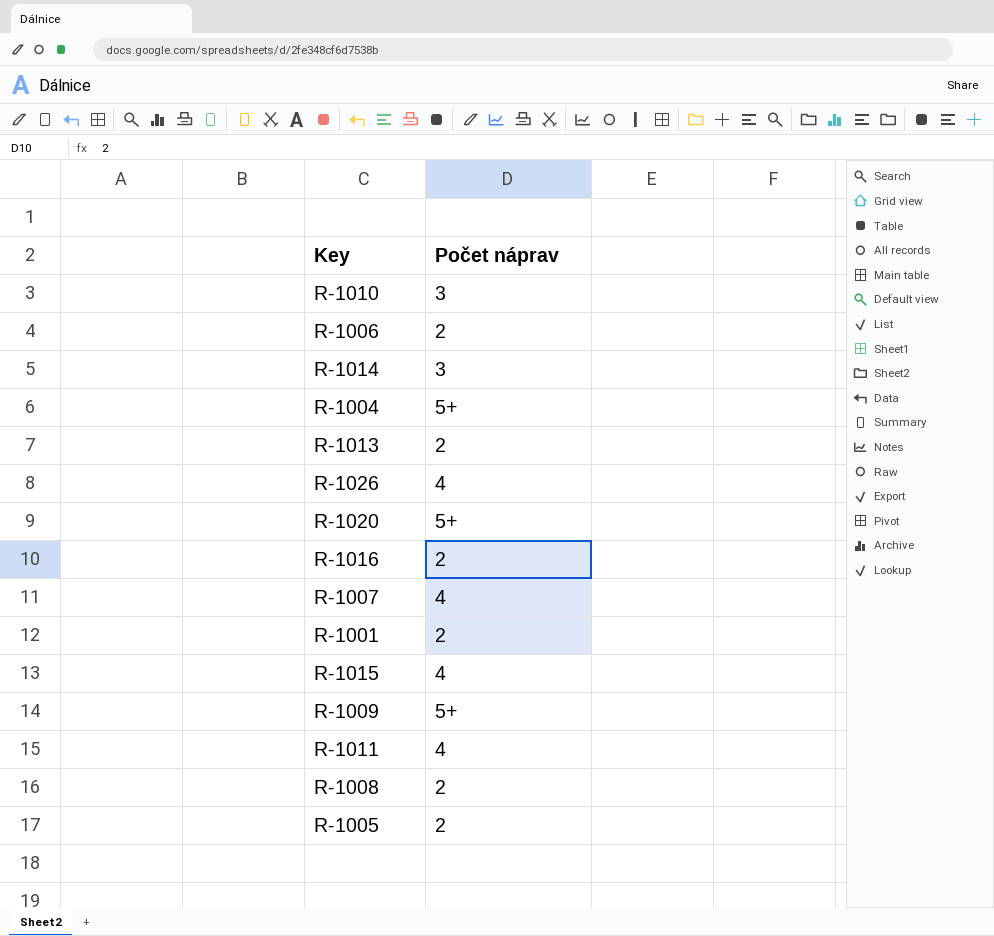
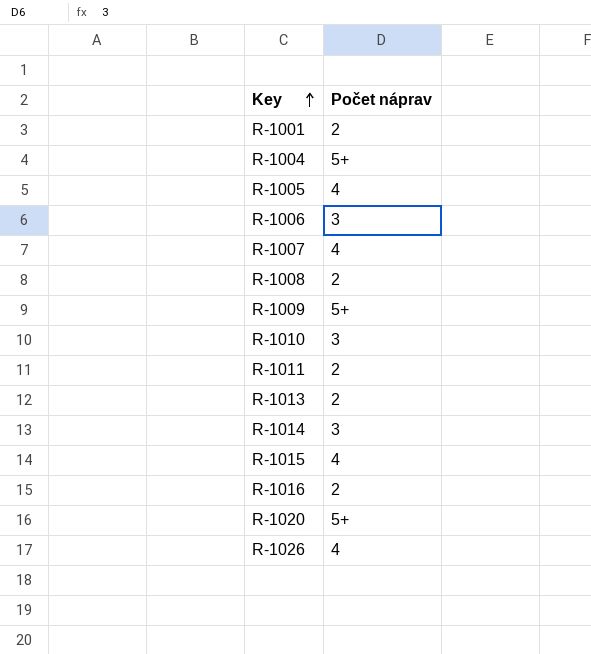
row order: none -> Key ascending
R-1005 | Počet náprav: 2 -> 4
R-1006 | Počet náprav: 2 -> 3
R-1011 | Počet náprav: 4 -> 2

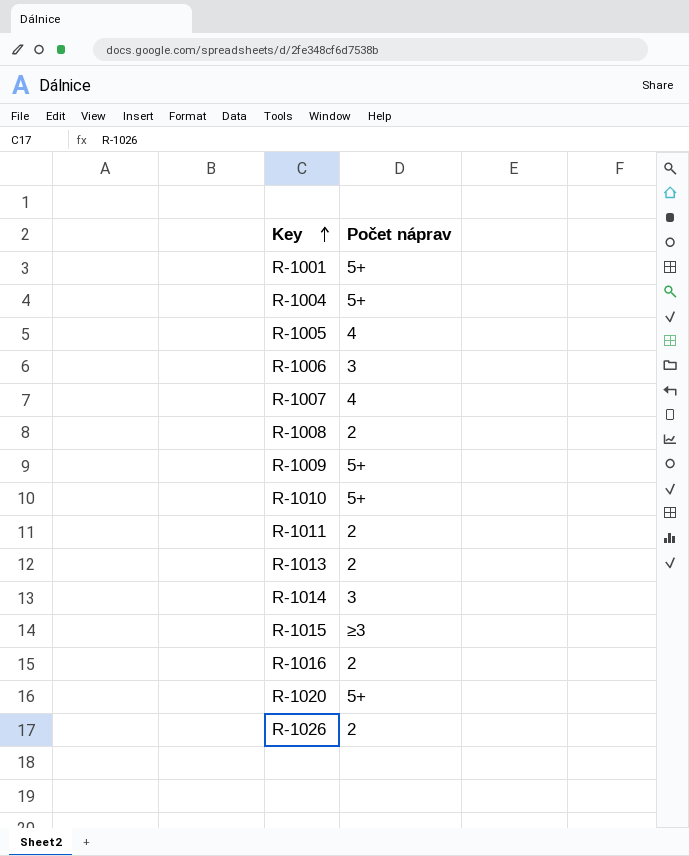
R-1001 | Počet náprav: 2 -> 5+
R-1010 | Počet náprav: 3 -> 5+
R-1015 | Počet náprav: 4 -> ≥3
R-1026 | Počet náprav: 4 -> 2

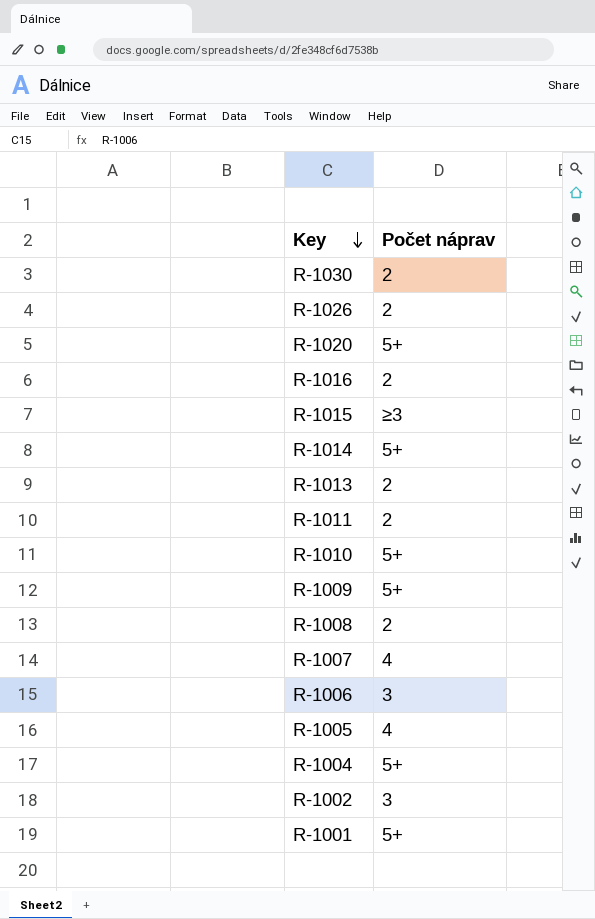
row order: Key ascending -> Key descending
row R-1030: none -> 2
R-1014 | Počet náprav: 3 -> 5+
row R-1002: none -> 3

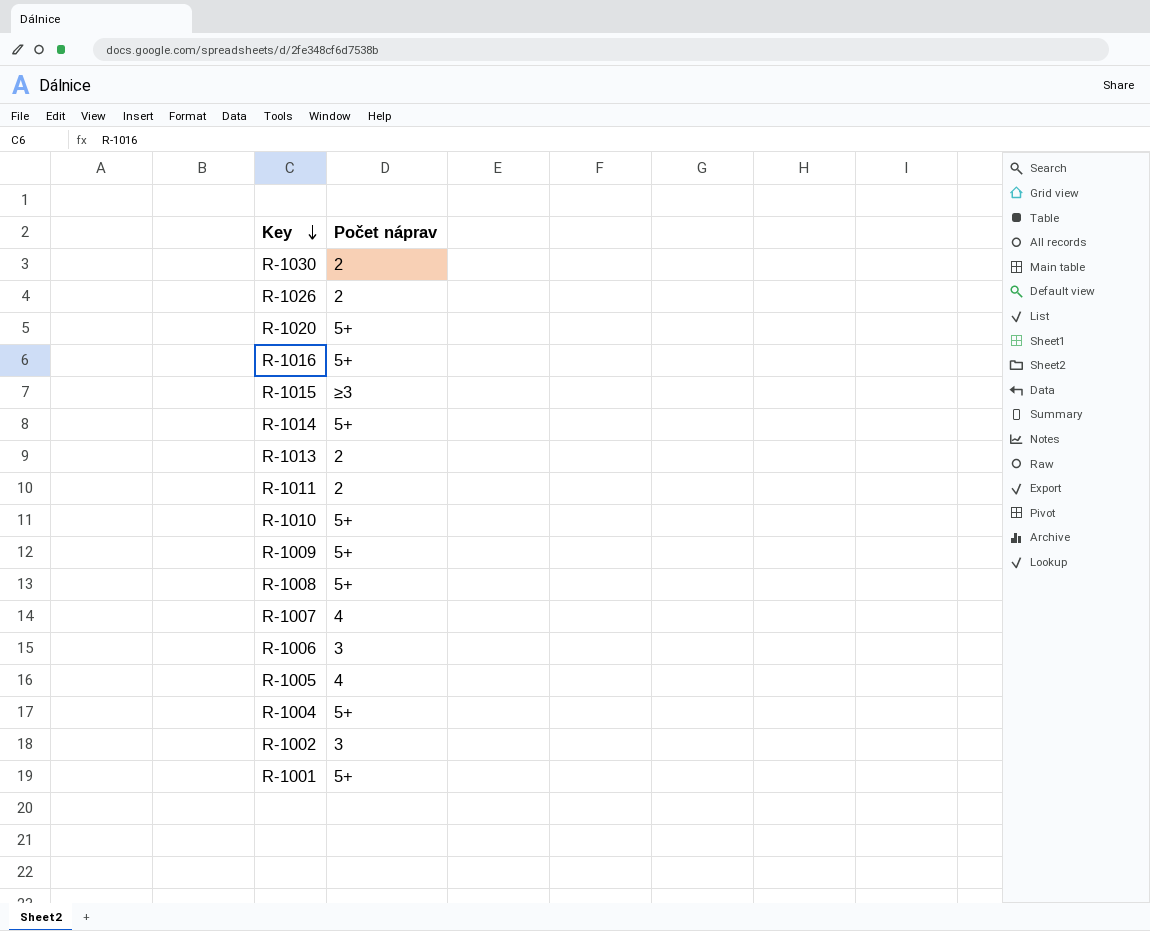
R-1016 | Počet náprav: 2 -> 5+
R-1008 | Počet náprav: 2 -> 5+

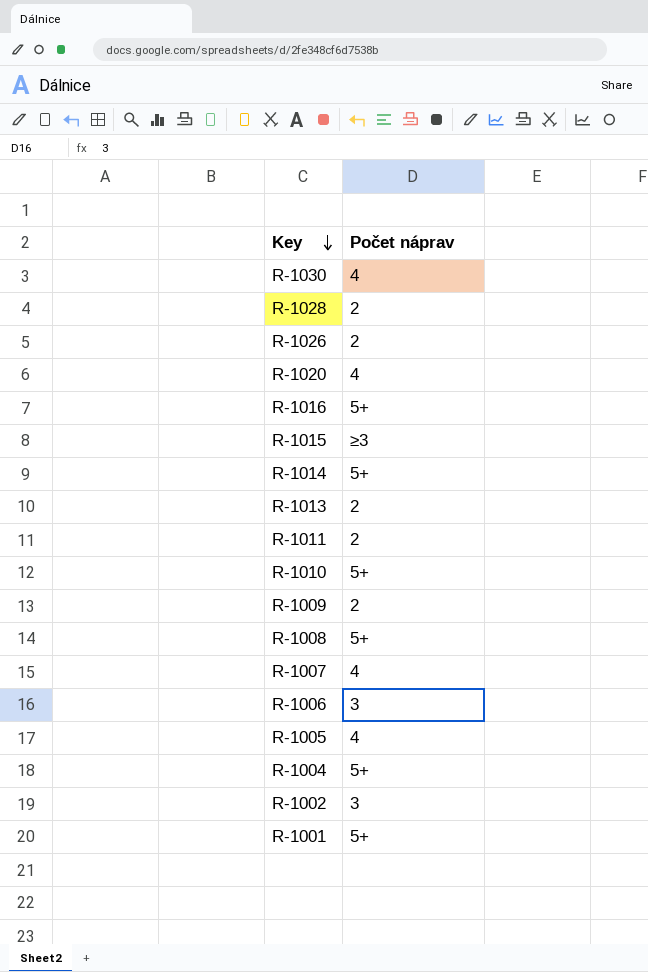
R-1030 | Počet náprav: 2 -> 4
row R-1028: none -> 2
R-1020 | Počet náprav: 5+ -> 4
R-1009 | Počet náprav: 5+ -> 2

